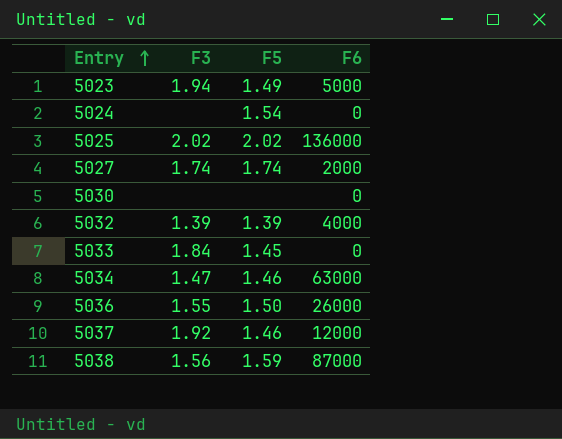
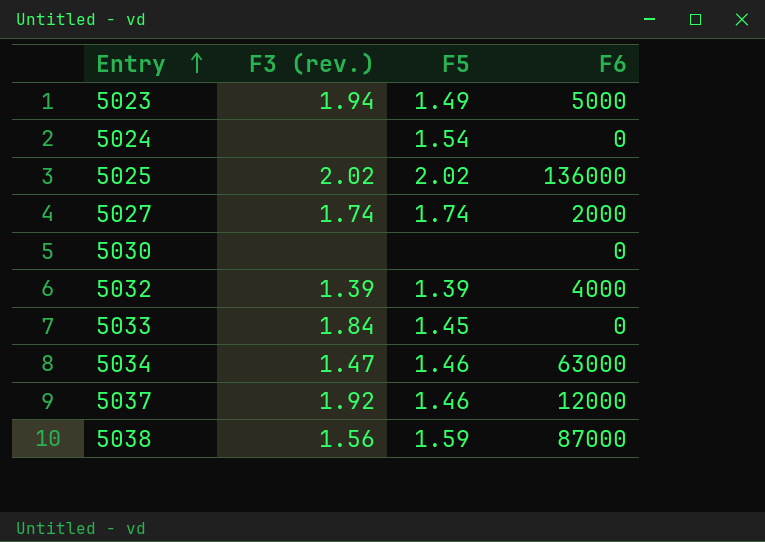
column name: F3 -> F3 (rev.)
row 5036: 1.55 | 1.50 | 26000 -> none

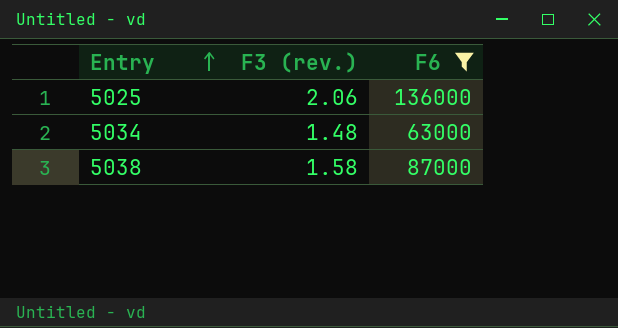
filter: none -> F6 >= 63000
column F5 | position: 3 -> none
5025 | F3 (rev.): 2.02 -> 2.06
5034 | F3 (rev.): 1.47 -> 1.48
5038 | F3 (rev.): 1.56 -> 1.58

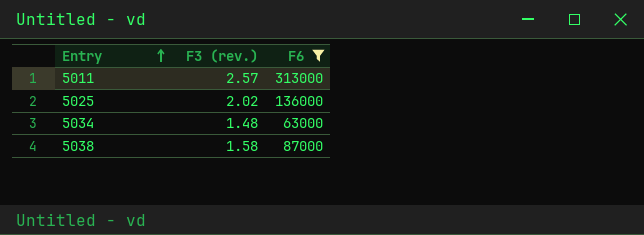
row 5011: none -> 2.57 | 313000
5025 | F3 (rev.): 2.06 -> 2.02

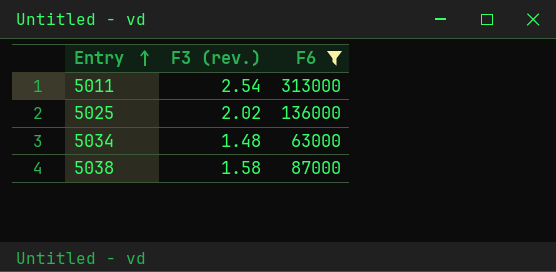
5011 | F3 (rev.): 2.57 -> 2.54

